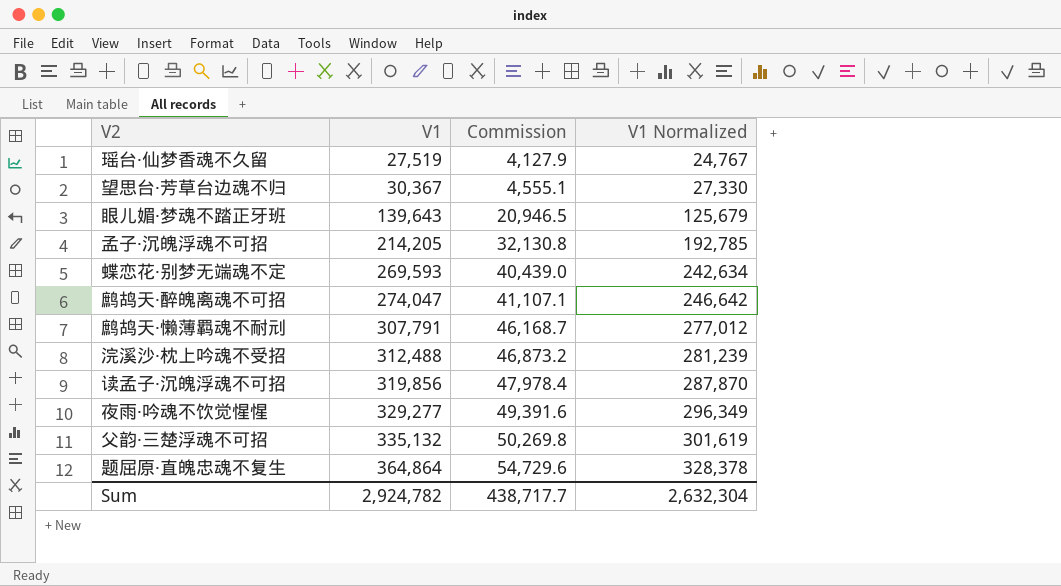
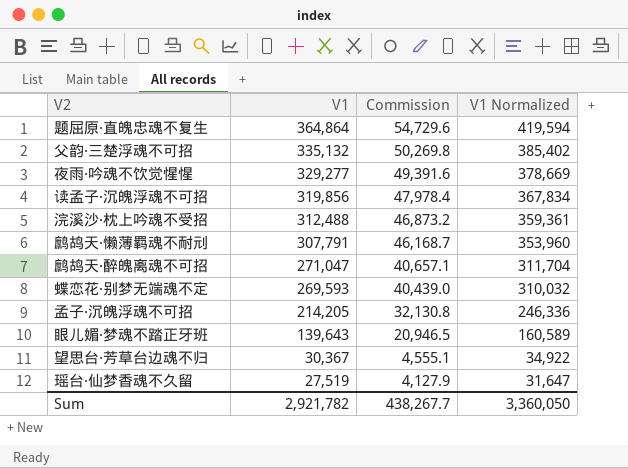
row order: V1 ascending -> V1 descending
column V1 Normalized | formula: [V1] * 0.9 -> [V1] * 1.15
鹧鸪天·醉魄离魂不可招 | V1: 274,047 -> 271,047
鹧鸪天·醉魄离魂不可招 | Commission: 41,107.1 -> 40,657.1
Sum | V1: 2,924,782 -> 2,921,782
Sum | Commission: 438,717.7 -> 438,267.7
Sum | V1 Normalized: 2,632,304 -> 3,360,050

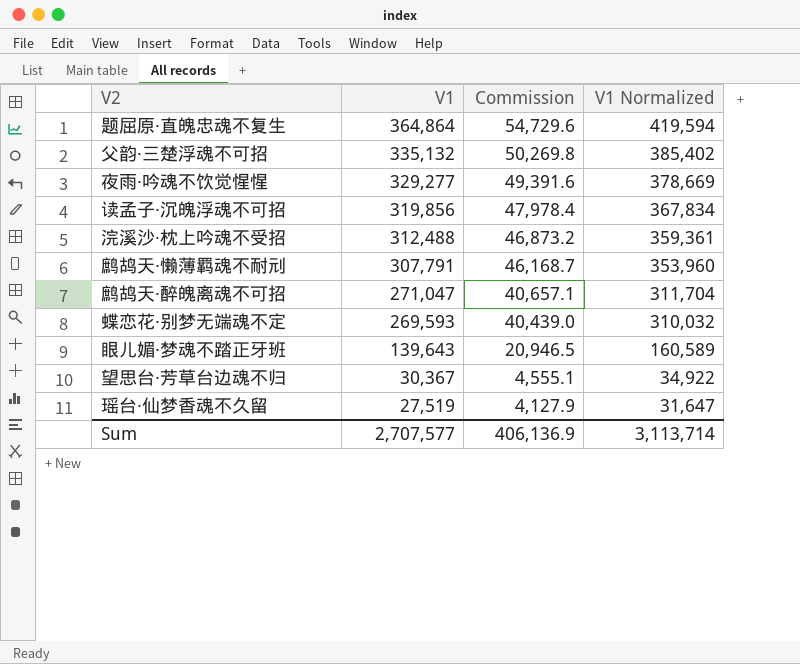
row 孟子·沉魄浮魂不可招: 214,205 | 32,130.8 | 246,336 -> none
Sum | V1: 2,921,782 -> 2,707,577
Sum | Commission: 438,267.7 -> 406,136.9
Sum | V1 Normalized: 3,360,050 -> 3,113,714

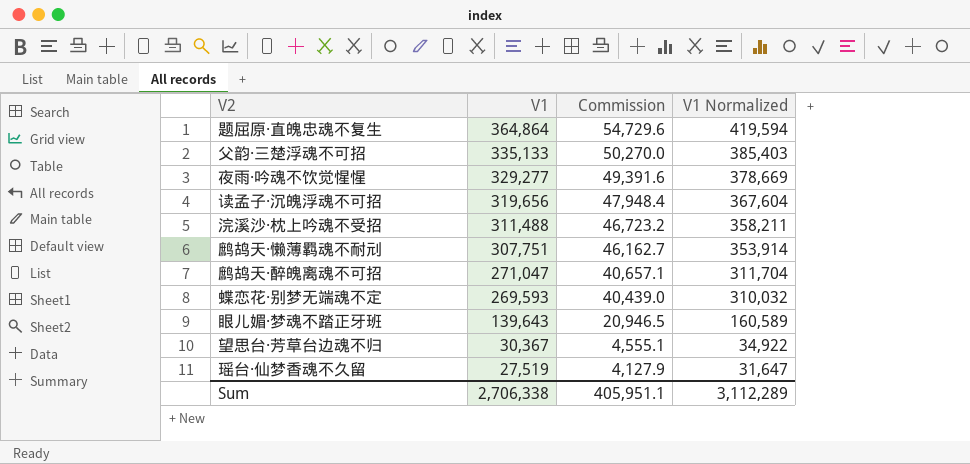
父韵·三楚浮魂不可招 | V1: 335,132 -> 335,133
父韵·三楚浮魂不可招 | Commission: 50,269.8 -> 50,270.0
父韵·三楚浮魂不可招 | V1 Normalized: 385,402 -> 385,403
读孟子·沉魄浮魂不可招 | V1: 319,856 -> 319,656
读孟子·沉魄浮魂不可招 | Commission: 47,978.4 -> 47,948.4
读孟子·沉魄浮魂不可招 | V1 Normalized: 367,834 -> 367,604
浣溪沙·枕上吟魂不受招 | V1: 312,488 -> 311,488
浣溪沙·枕上吟魂不受招 | Commission: 46,873.2 -> 46,723.2
浣溪沙·枕上吟魂不受招 | V1 Normalized: 359,361 -> 358,211
鹧鸪天·懒薄羁魂不耐刓 | V1: 307,791 -> 307,751
鹧鸪天·懒薄羁魂不耐刓 | Commission: 46,168.7 -> 46,162.7
鹧鸪天·懒薄羁魂不耐刓 | V1 Normalized: 353,960 -> 353,914
Sum | V1: 2,707,577 -> 2,706,338
Sum | Commission: 406,136.9 -> 405,951.1
Sum | V1 Normalized: 3,113,714 -> 3,112,289

